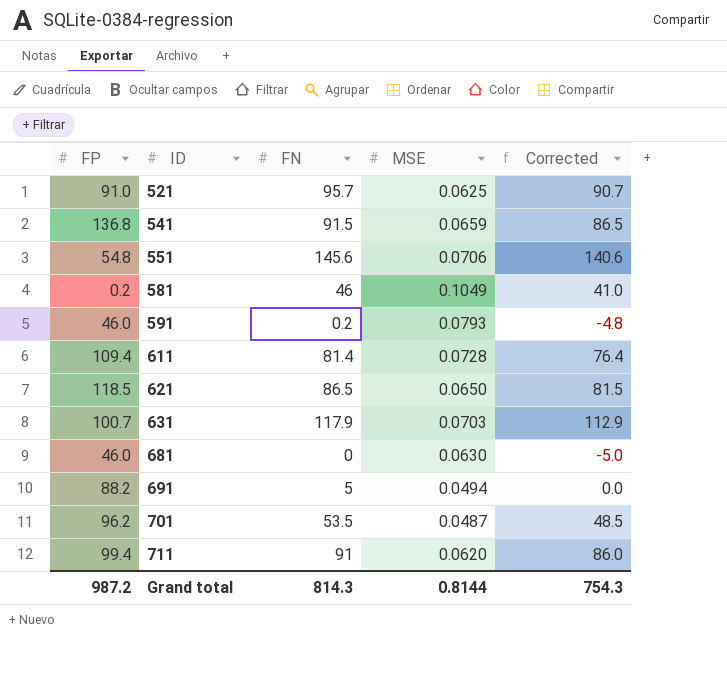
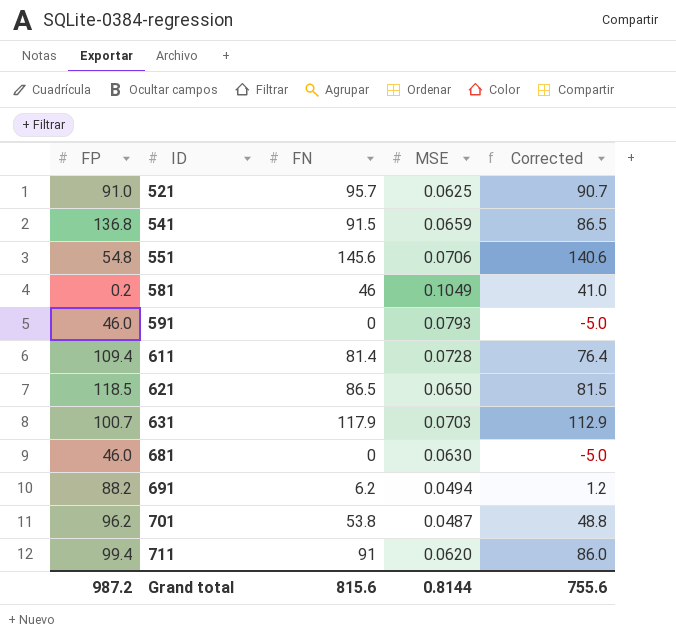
591 | FN: 0.2 -> 0
591 | Corrected: -4.8 -> -5.0
691 | FN: 5 -> 6.2
691 | Corrected: 0.0 -> 1.2
701 | FN: 53.5 -> 53.8
701 | Corrected: 48.5 -> 48.8
Grand total | FN: 814.3 -> 815.6
Grand total | Corrected: 754.3 -> 755.6

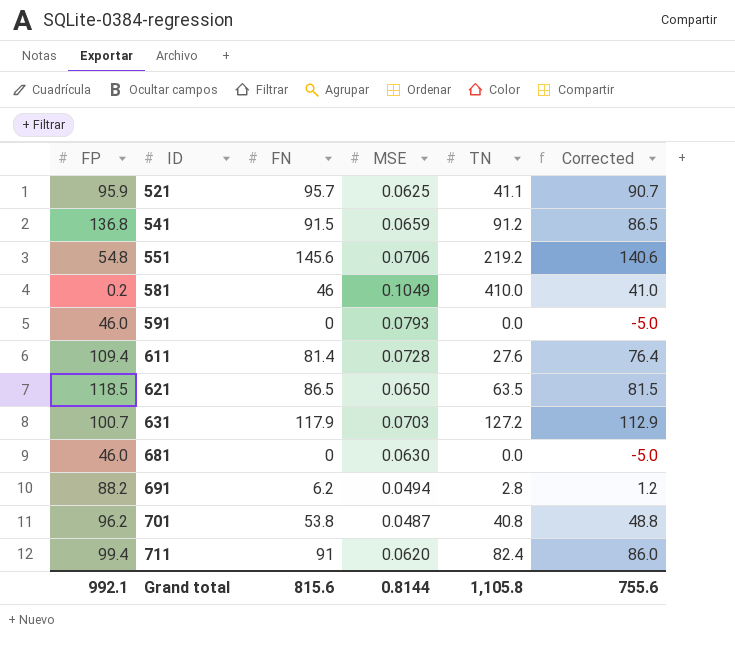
column TN | position: none -> 5
521 | FP: 91.0 -> 95.9
Grand total | FP: 987.2 -> 992.1

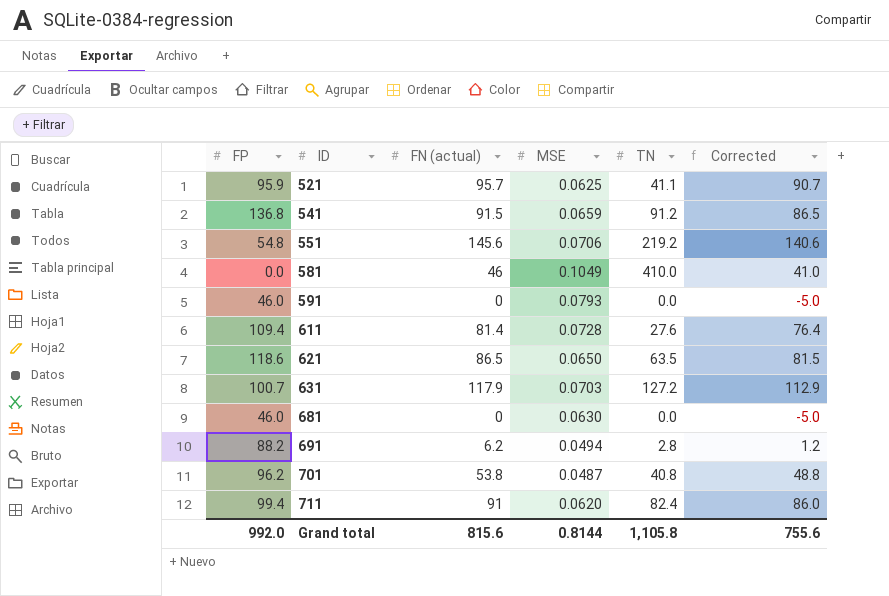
column name: FN -> FN (actual)
581 | FP: 0.2 -> 0.0
621 | FP: 118.5 -> 118.6
Grand total | FP: 992.1 -> 992.0

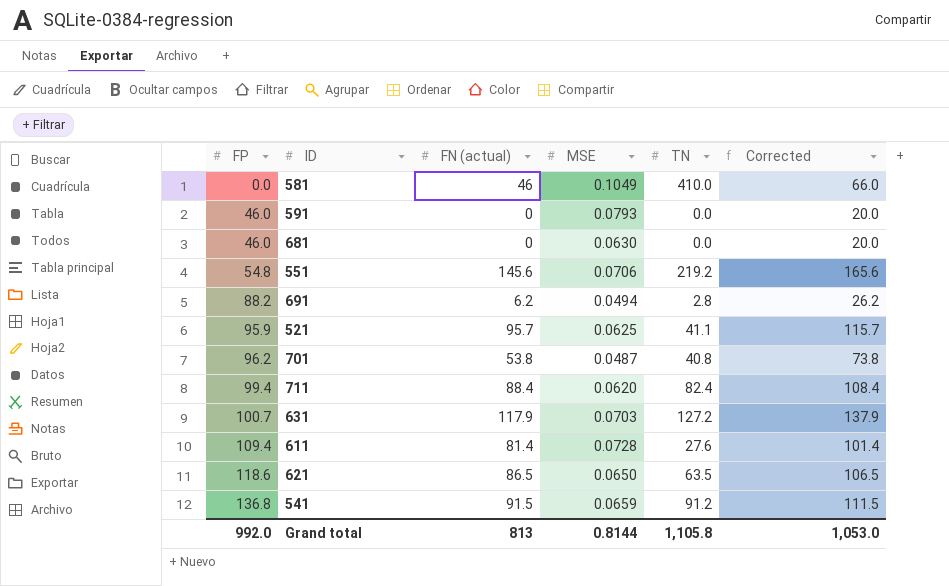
row order: ID ascending -> FP ascending
column Corrected | formula: [FN (actual)] - 5 -> [FN (actual)] + 20
711 | FN (actual): 91 -> 88.4
Grand total | FN (actual): 815.6 -> 813
Grand total | Corrected: 755.6 -> 1,053.0

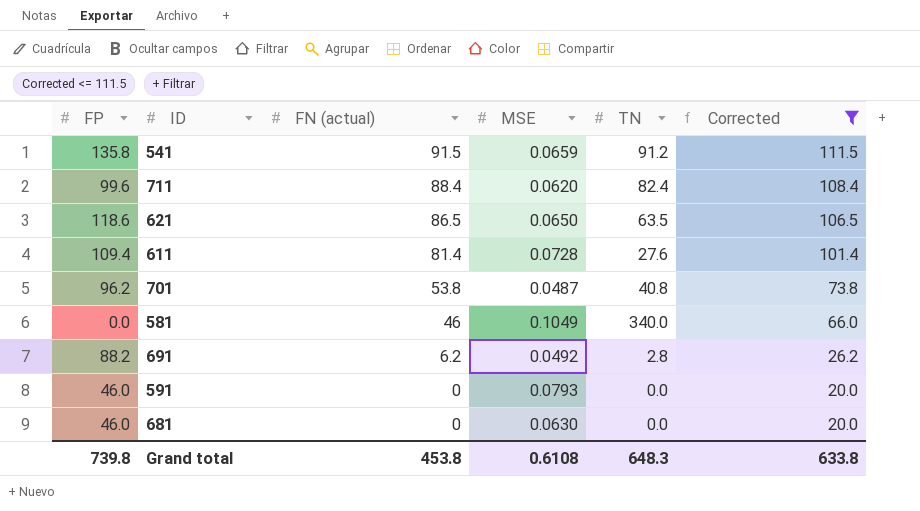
filter: none -> Corrected <= 111.5
row order: FP ascending -> FN (actual) descending
541 | FP: 136.8 -> 135.8
711 | FP: 99.4 -> 99.6
581 | TN: 410.0 -> 340.0
691 | MSE: 0.0494 -> 0.0492
Grand total | FP: 992.0 -> 739.8
Grand total | FN (actual): 813 -> 453.8
Grand total | MSE: 0.8144 -> 0.6108
Grand total | TN: 1,105.8 -> 648.3
Grand total | Corrected: 1,053.0 -> 633.8

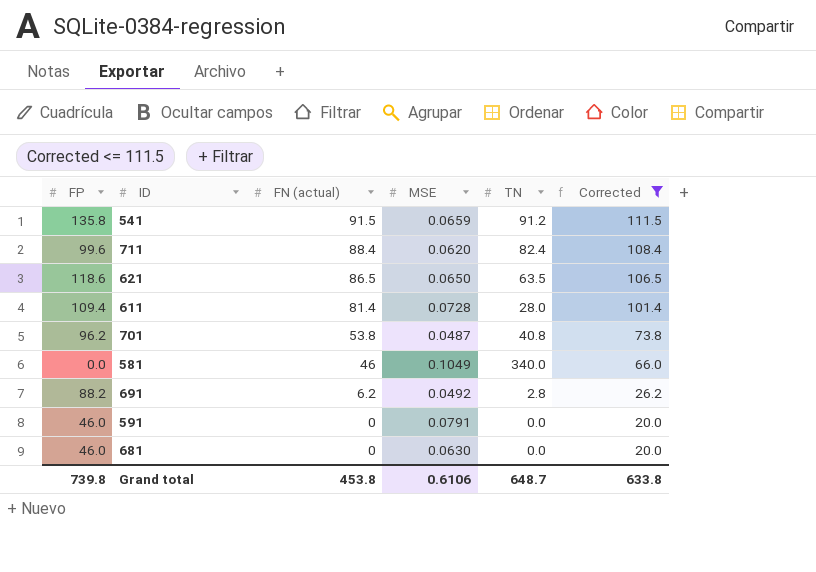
611 | TN: 27.6 -> 28.0
591 | MSE: 0.0793 -> 0.0791
Grand total | MSE: 0.6108 -> 0.6106
Grand total | TN: 648.3 -> 648.7

